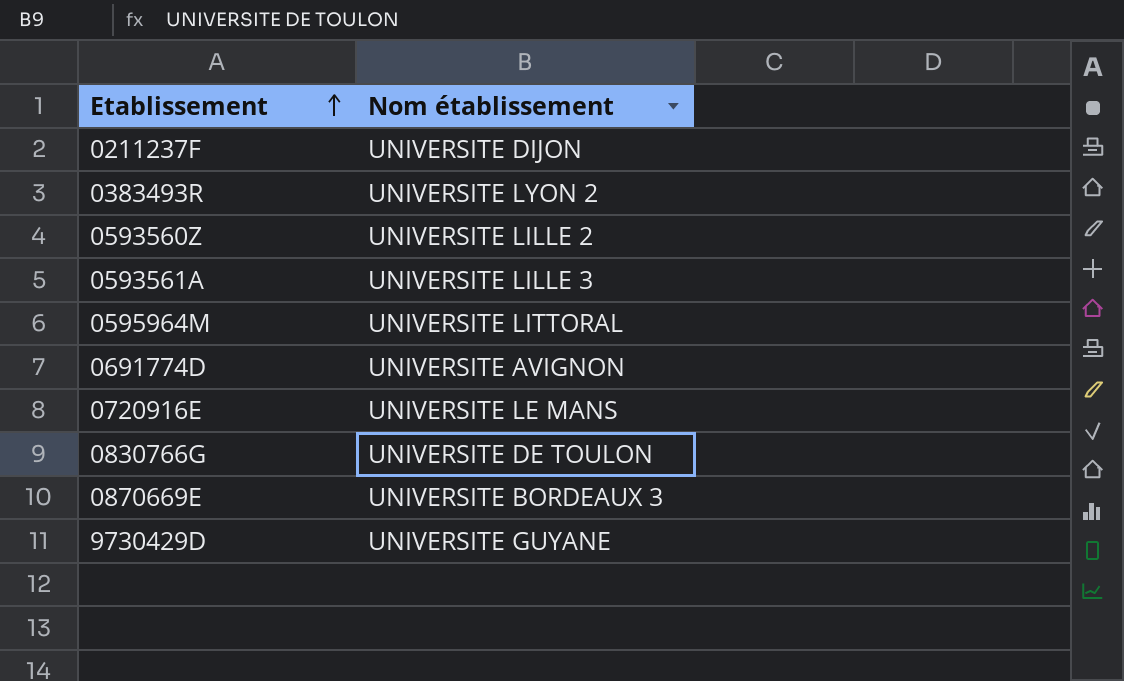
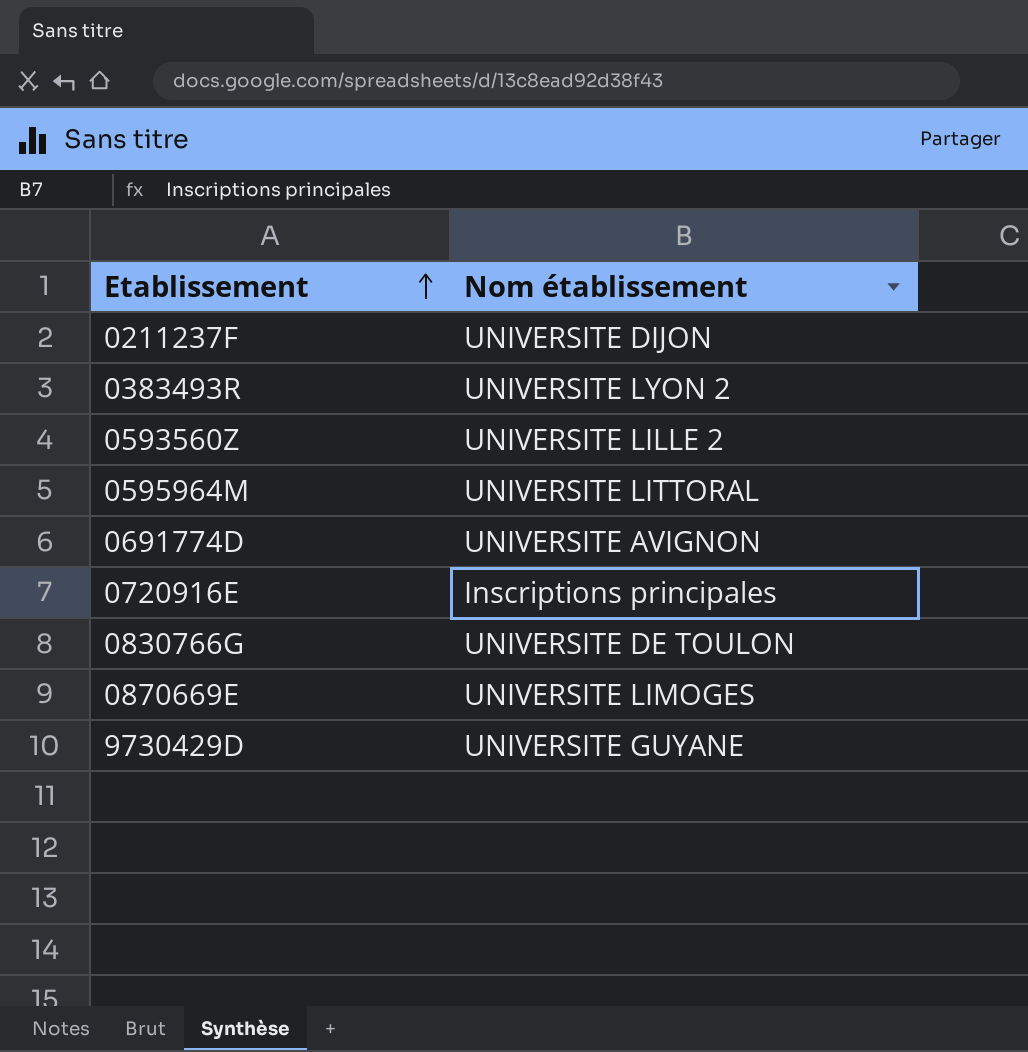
row 0593561A: UNIVERSITE LILLE 3 -> none
0720916E | Nom établissement: UNIVERSITE LE MANS -> Inscriptions principales
0870669E | Nom établissement: UNIVERSITE BORDEAUX 3 -> UNIVERSITE LIMOGES

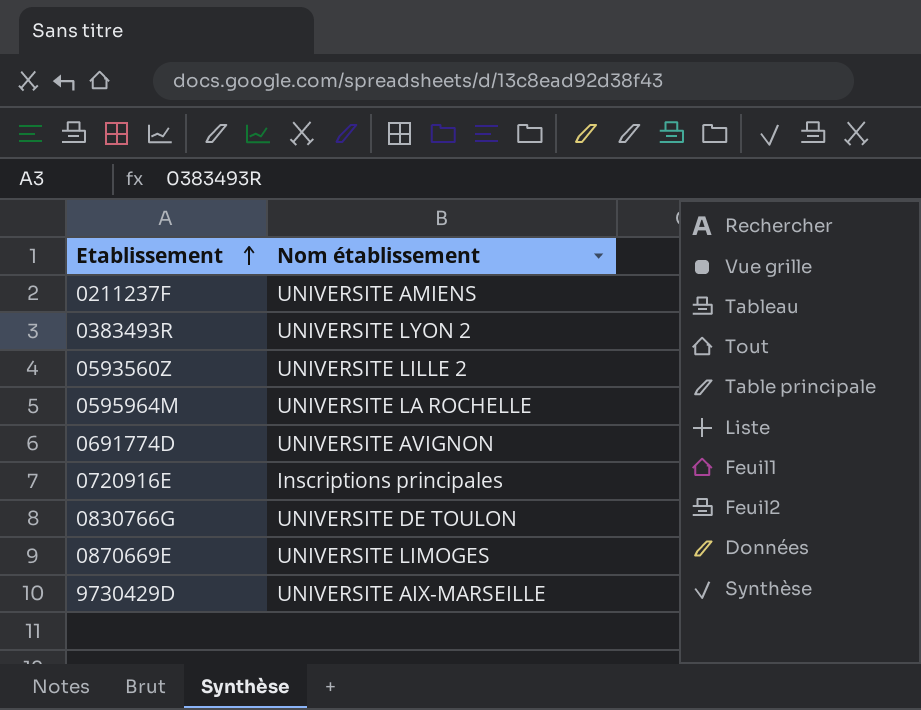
0211237F | Nom établissement: UNIVERSITE DIJON -> UNIVERSITE AMIENS
0595964M | Nom établissement: UNIVERSITE LITTORAL -> UNIVERSITE LA ROCHELLE
9730429D | Nom établissement: UNIVERSITE GUYANE -> UNIVERSITE AIX-MARSEILLE

